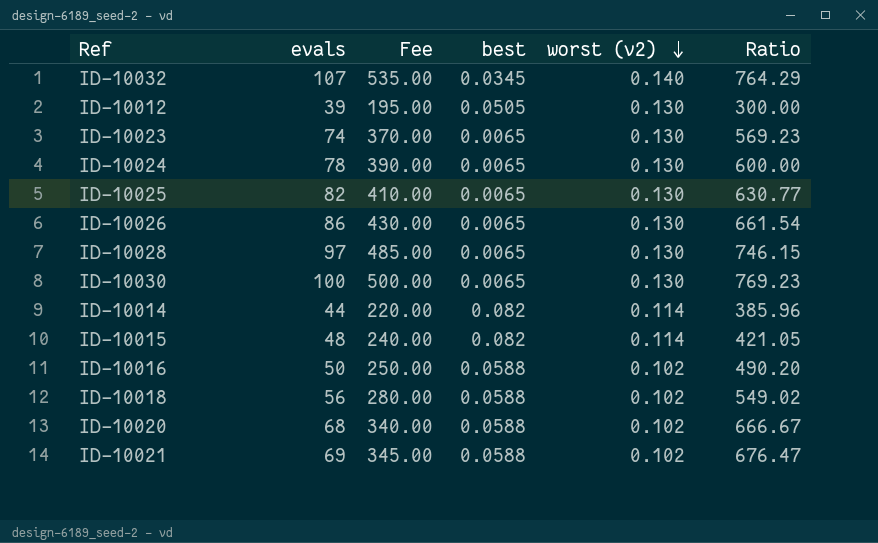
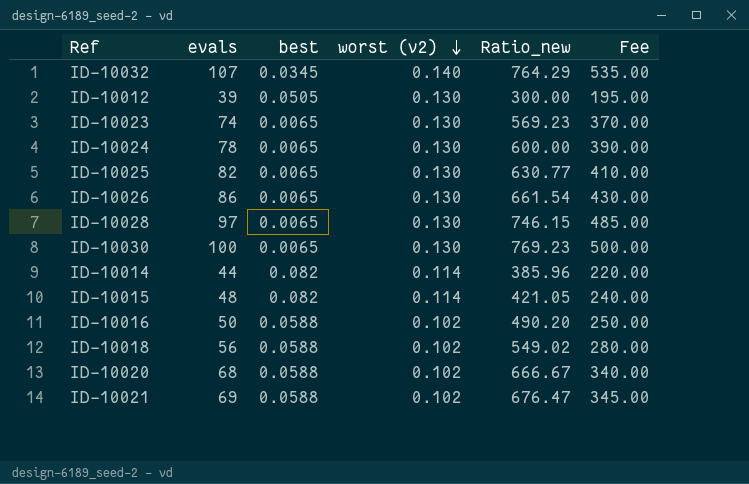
column name: Ratio -> Ratio_new
column Fee | position: 3 -> 6

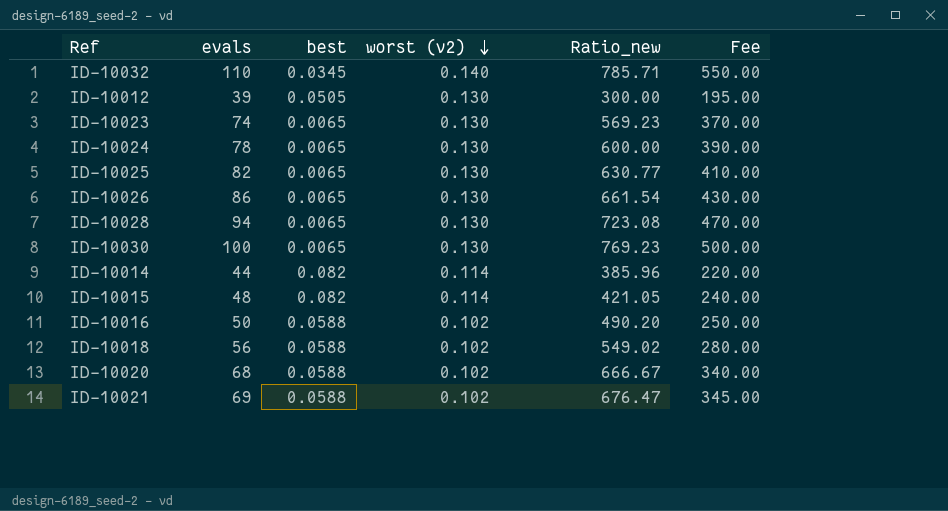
ID-10032 | evals: 107 -> 110
ID-10032 | Ratio_new: 764.29 -> 785.71
ID-10032 | Fee: 535.00 -> 550.00
ID-10028 | evals: 97 -> 94
ID-10028 | Ratio_new: 746.15 -> 723.08
ID-10028 | Fee: 485.00 -> 470.00

